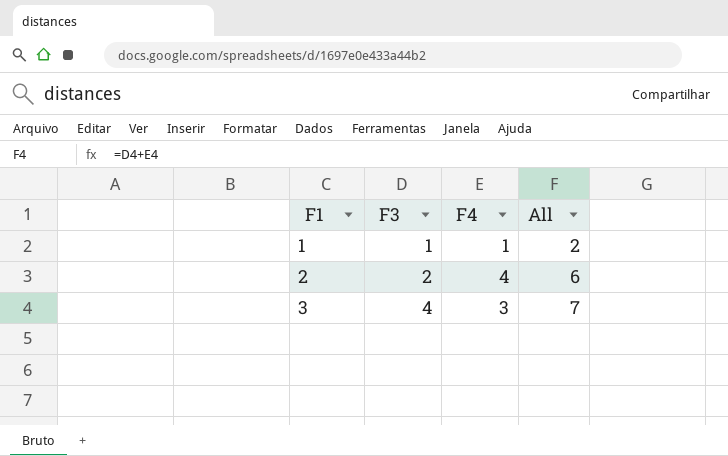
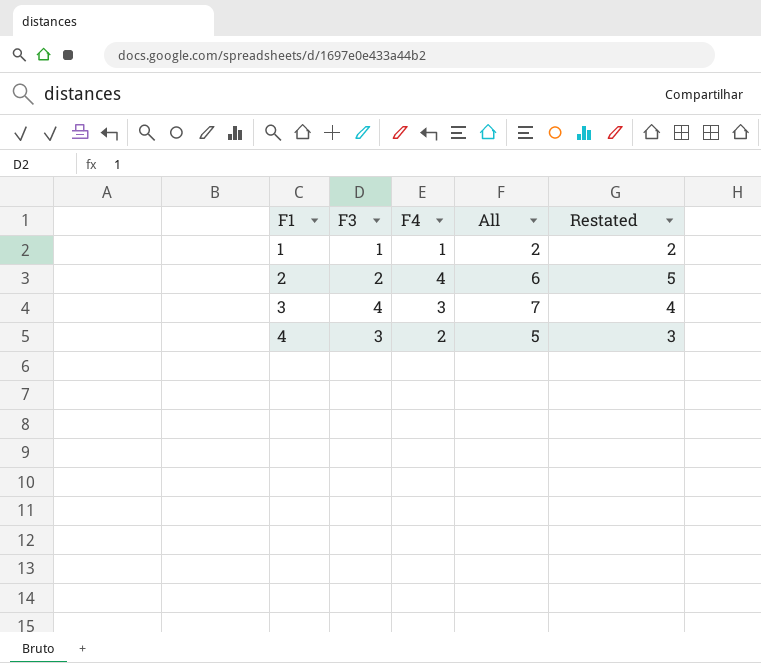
column Restated | formula: none -> [F4] + 1
row 4: none -> 3 | 2 | 5 | 3

